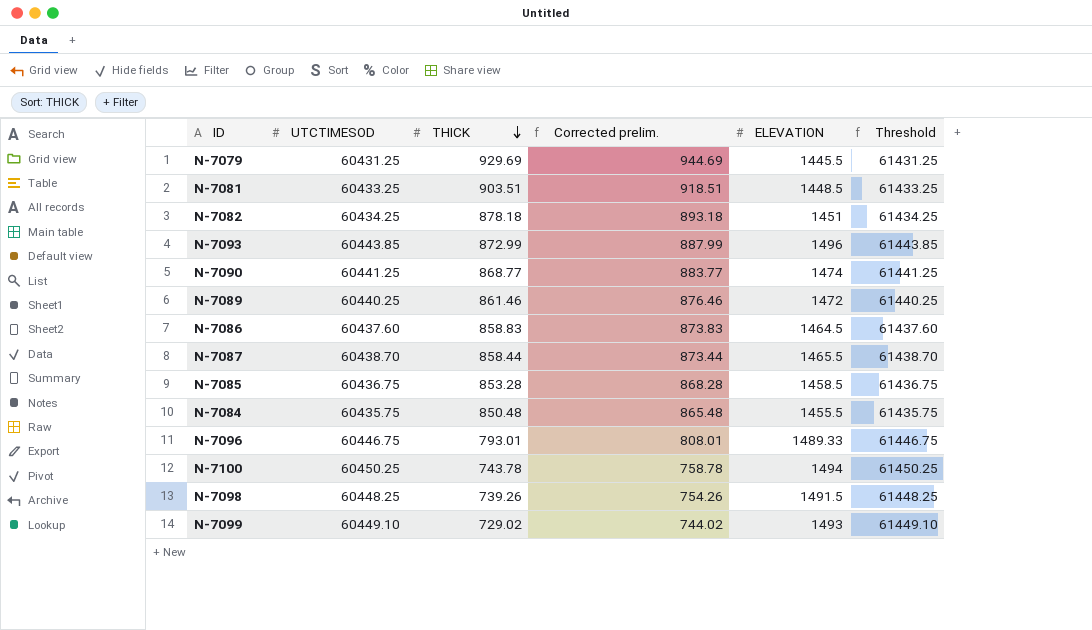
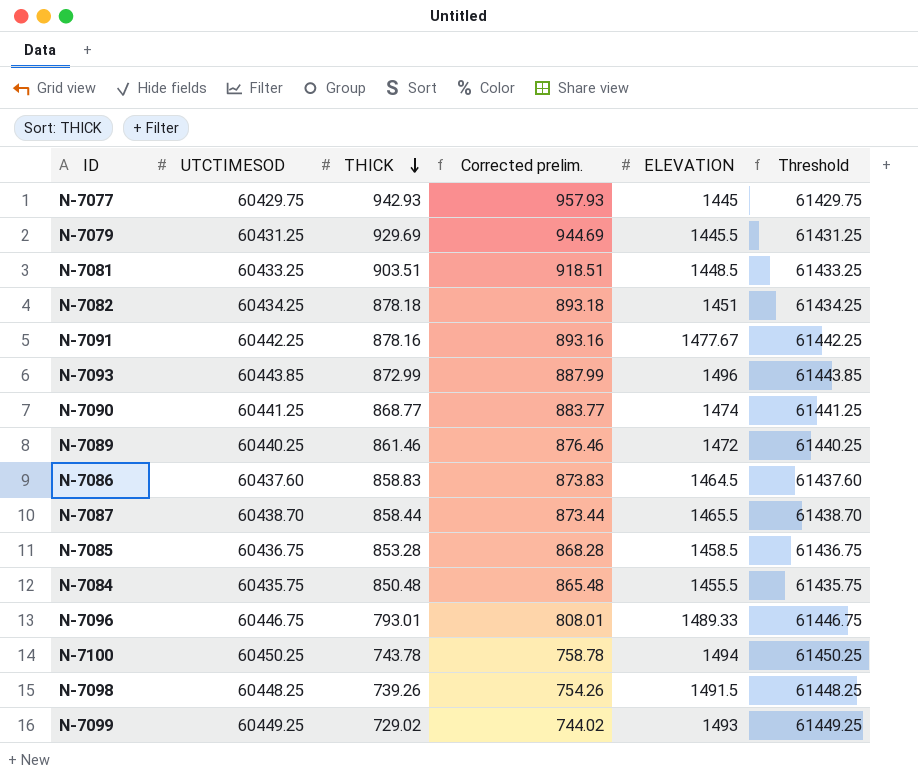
row N-7077: none -> 60429.75 | 942.93 | 957.93 | 1445 | 61429.75
row N-7091: none -> 60442.25 | 878.16 | 893.16 | 1477.67 | 61442.25
N-7099 | UTCTIMESOD: 60449.10 -> 60449.25
N-7099 | Threshold: 61449.10 -> 61449.25

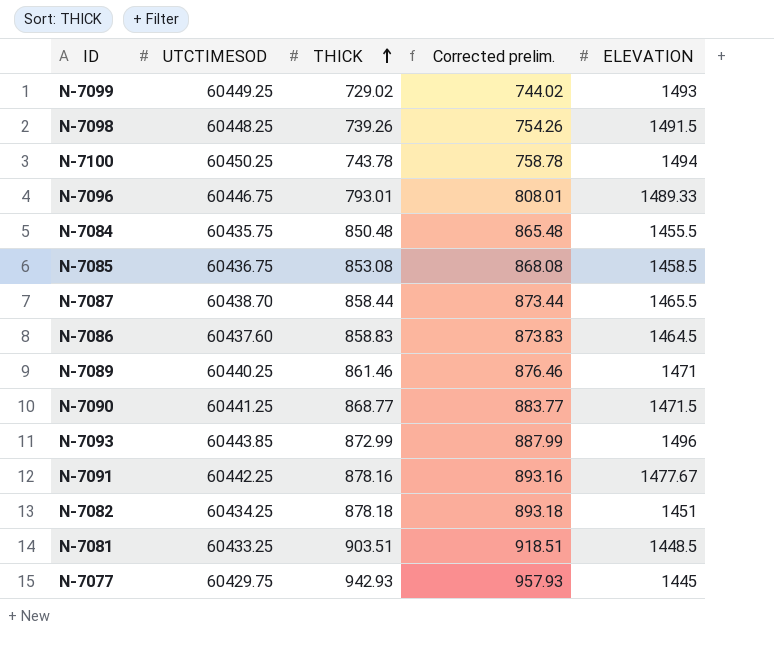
row order: THICK descending -> THICK ascending
column Threshold | formula: [UTCTIMESOD] + 1000 -> none
row N-7079: 60431.25 | 929.69 | 944.69 | 1445.5 | 61431.25 -> none
N-7085 | THICK: 853.28 -> 853.08
N-7085 | Corrected prelim.: 868.28 -> 868.08
N-7089 | ELEVATION: 1472 -> 1471
N-7090 | ELEVATION: 1474 -> 1471.5

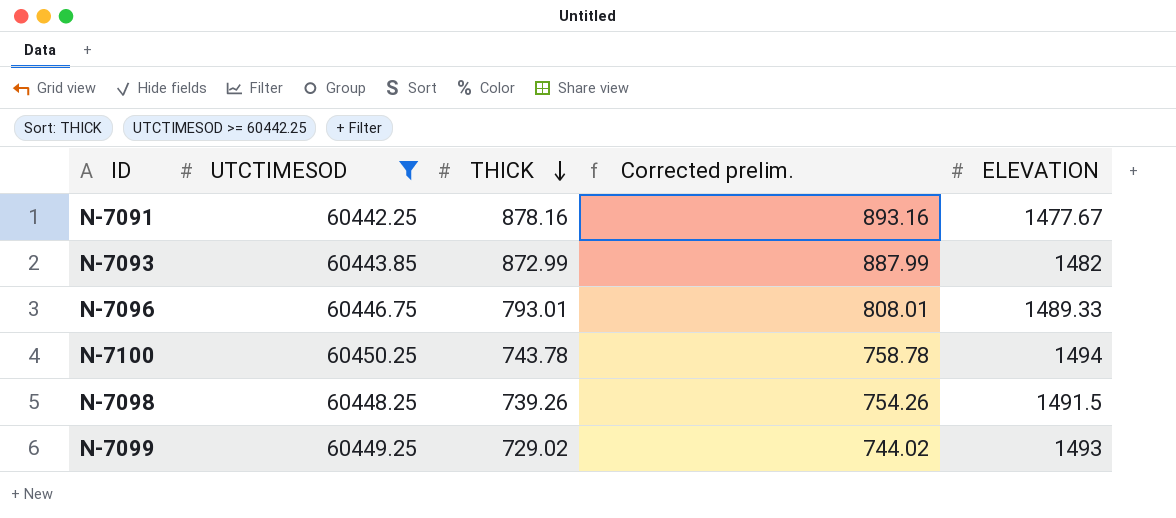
filter: none -> UTCTIMESOD >= 60442.25
row order: THICK ascending -> THICK descending
N-7093 | ELEVATION: 1496 -> 1482

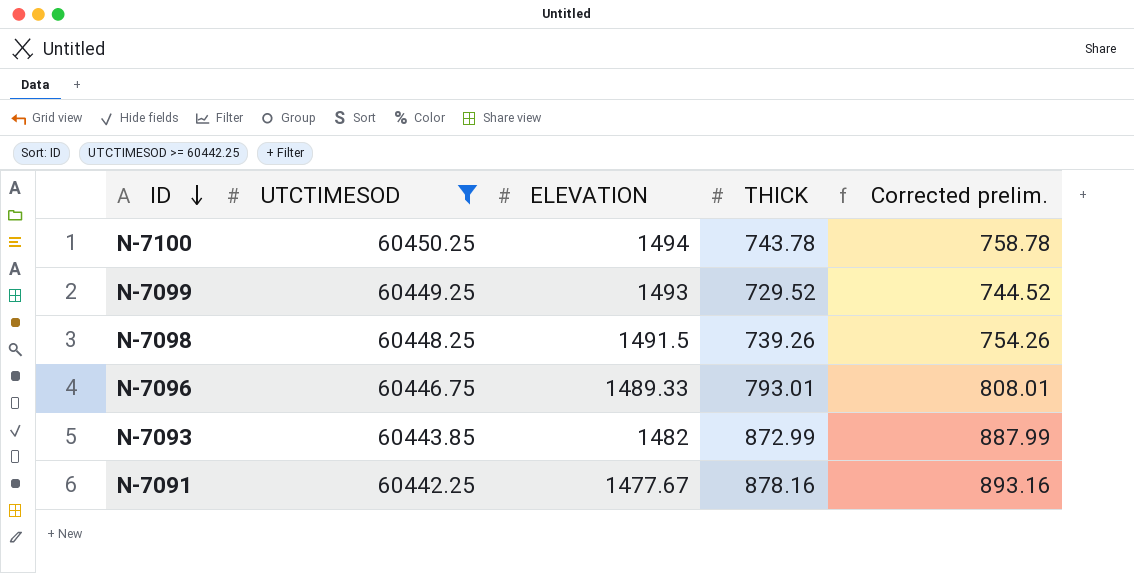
row order: THICK descending -> ID descending
column ELEVATION | position: 5 -> 3
N-7099 | THICK: 729.02 -> 729.52
N-7099 | Corrected prelim.: 744.02 -> 744.52

